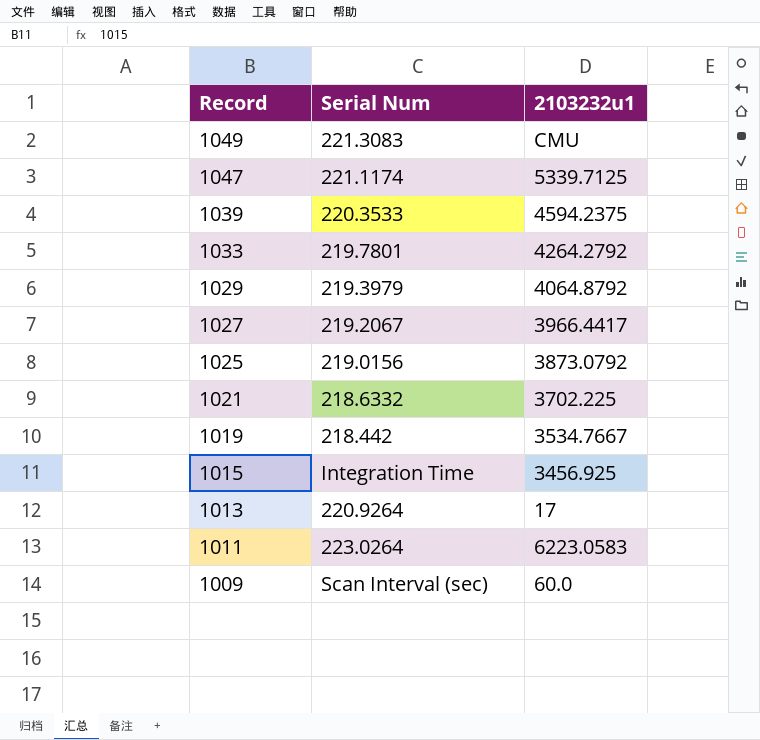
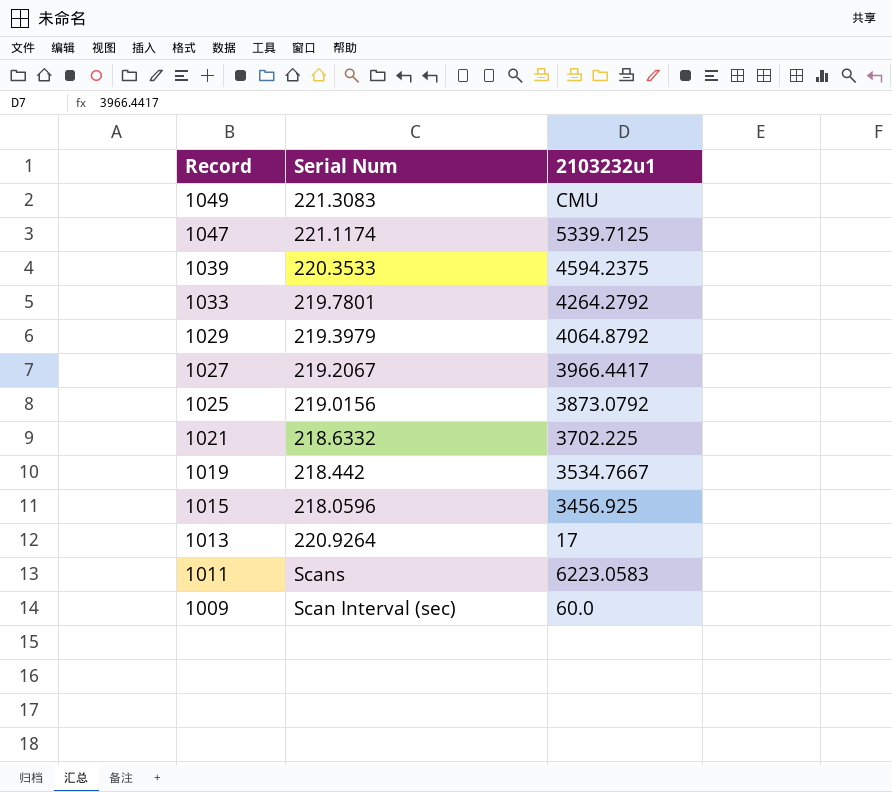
1015 | Serial Num: Integration Time -> 218.0596
1011 | Serial Num: 223.0264 -> Scans

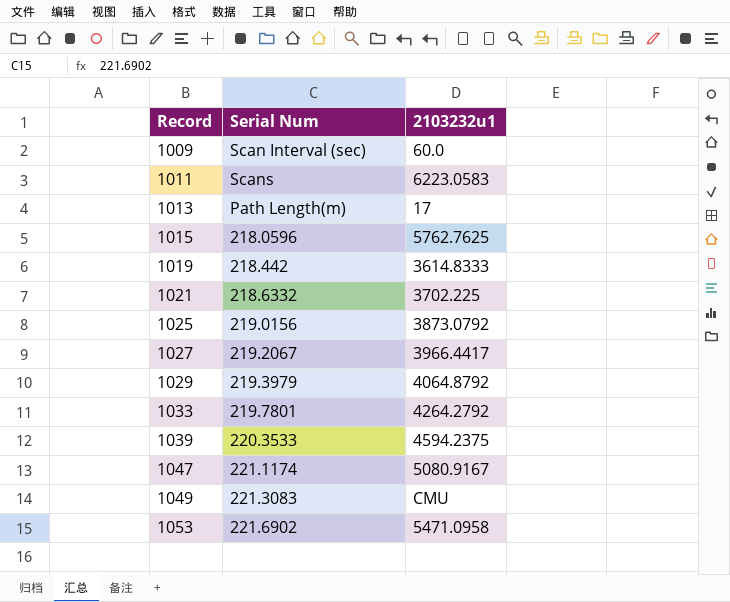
row order: Record descending -> Record ascending
1013 | Serial Num: 220.9264 -> Path Length(m)
1015 | 2103232u1: 3456.925 -> 5762.7625
1019 | 2103232u1: 3534.7667 -> 3614.8333
1047 | 2103232u1: 5339.7125 -> 5080.9167
row 1053: none -> 221.6902 | 5471.0958

